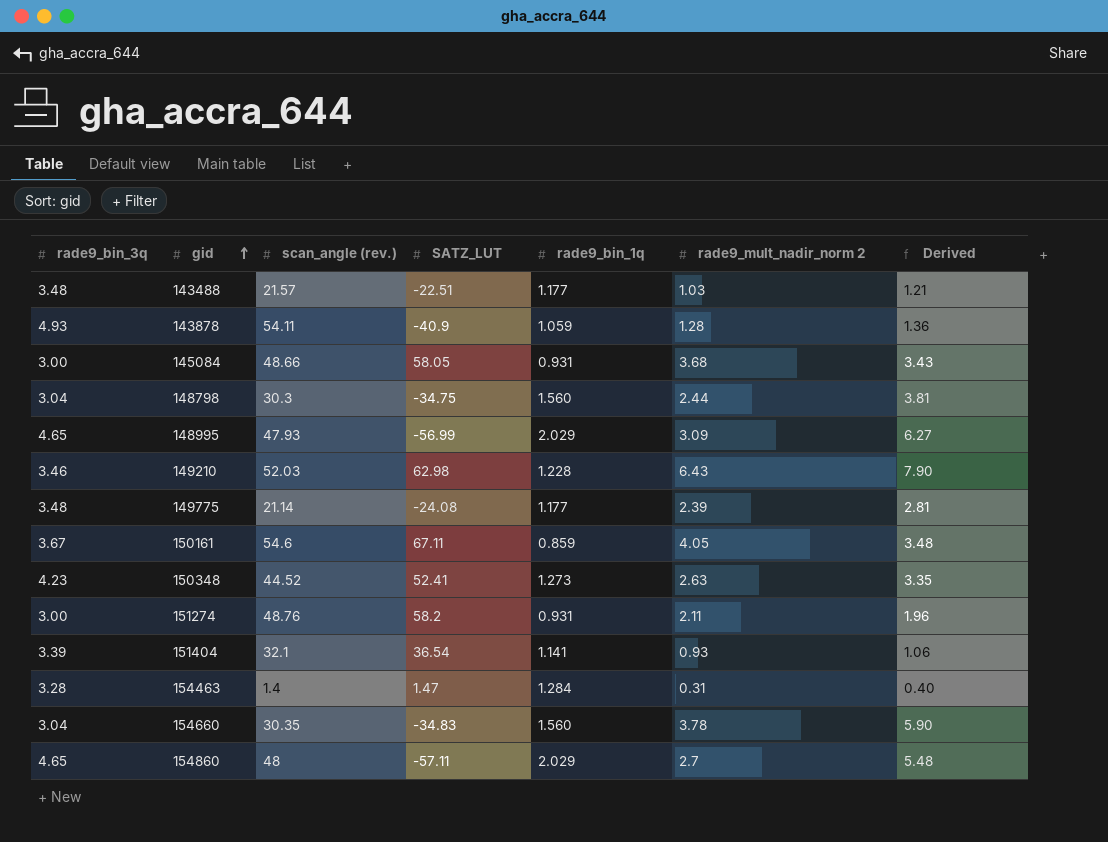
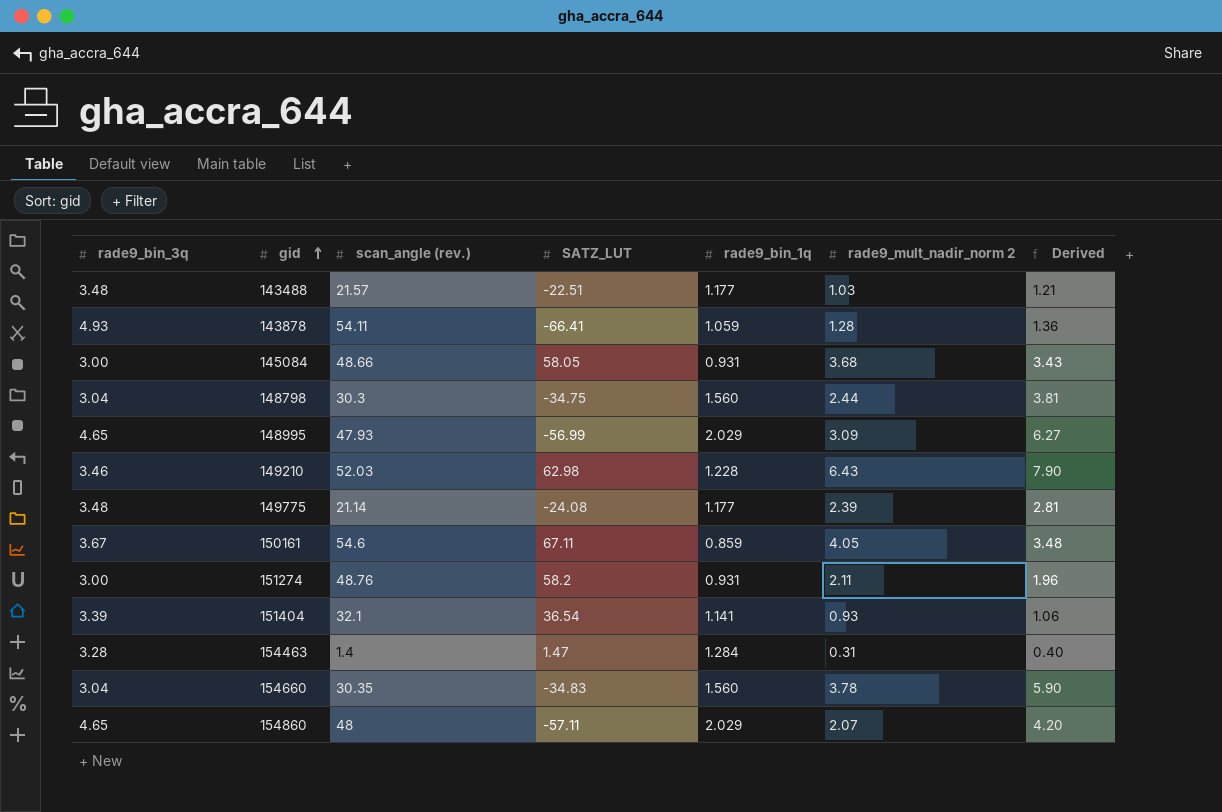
row 150348: 4.23 | 44.52 | 52.41 | 1.273 | 2.63 | 3.35 -> none
143878 | SATZ_LUT: -40.9 -> -66.41
154860 | rade9_mult_nadir_norm 2: 2.7 -> 2.07
154860 | Derived: 5.48 -> 4.20

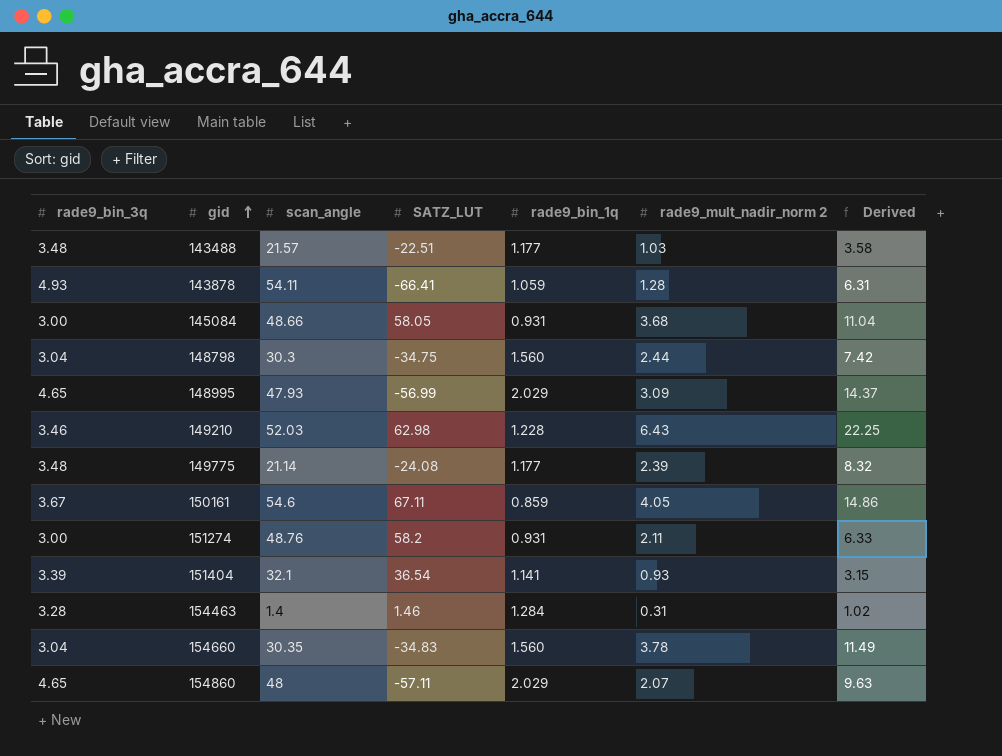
column name: scan_angle (rev.) -> scan_angle
column Derived | formula: [rade9_bin_1q] * [rade9_mult_nadir_norm 2] -> [rade9_bin_3q] * [rade9_mult_nadir_norm 2]
154463 | SATZ_LUT: 1.47 -> 1.46

